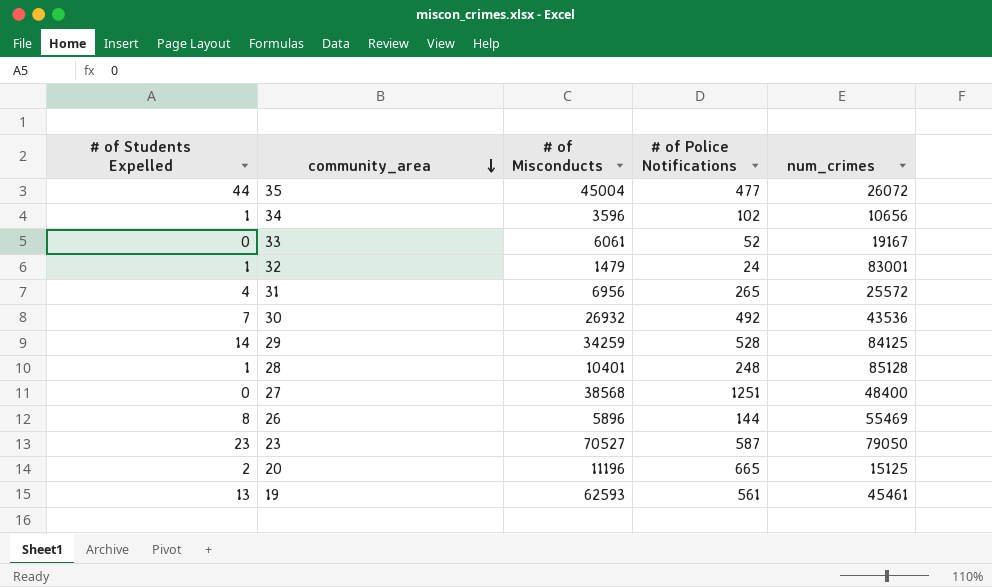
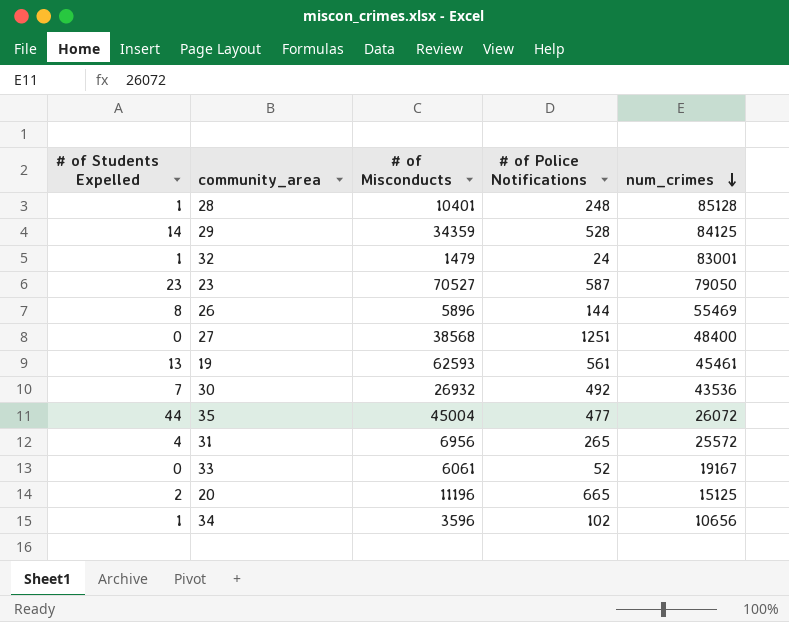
row order: community_area descending -> num_crimes descending
29 | # of Misconducts: 34259 -> 34359

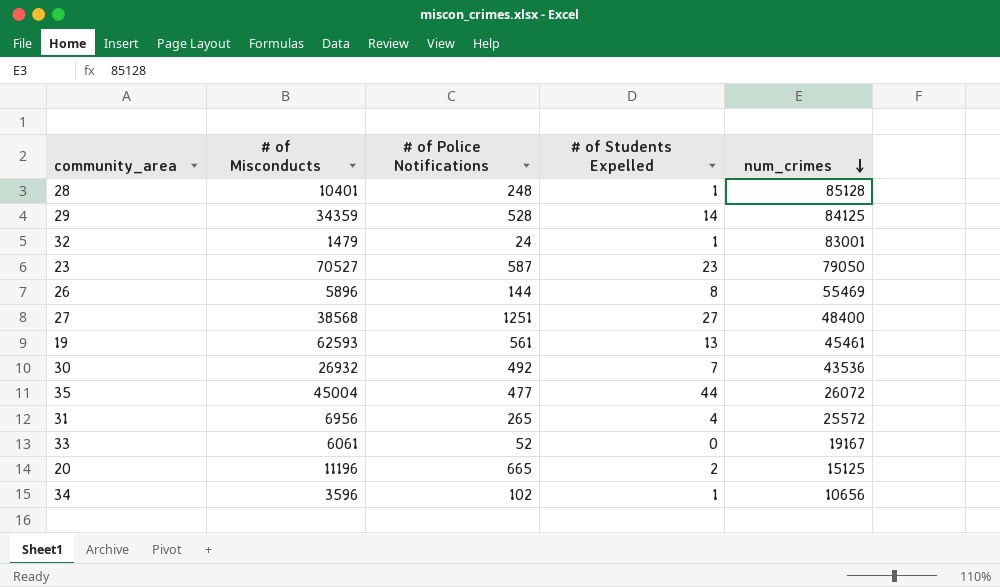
column # of Students Expelled | position: 1 -> 4
27 | # of Students Expelled: 0 -> 27

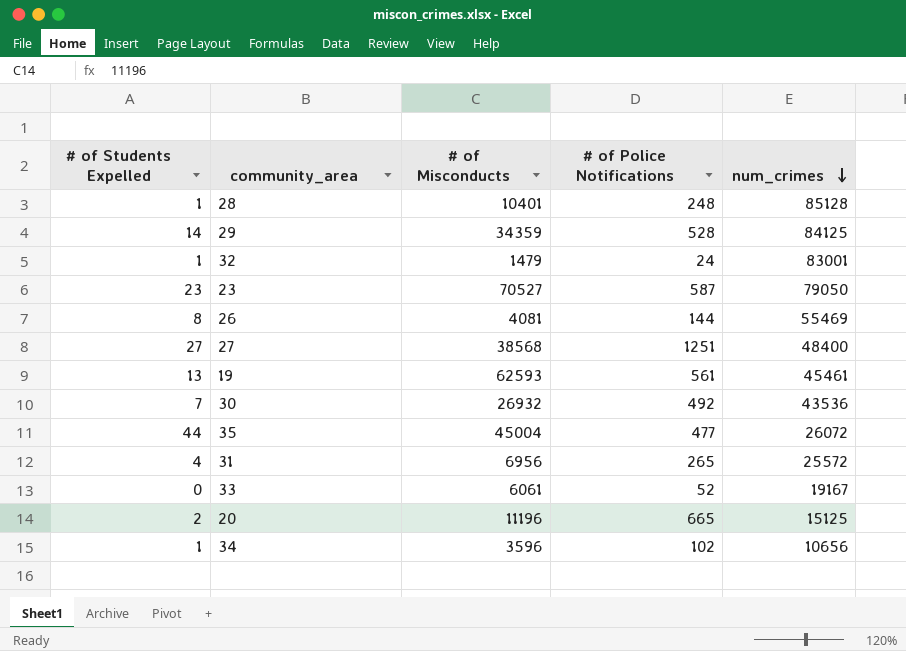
column # of Students Expelled | position: 4 -> 1
26 | # of Misconducts: 5896 -> 4081

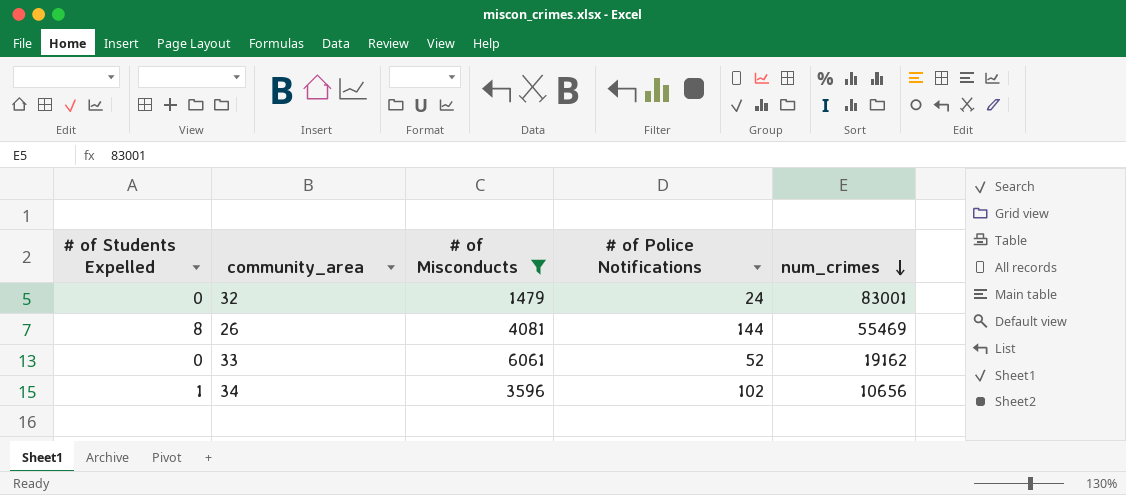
filter: none -> # of Misconducts <= 6061
32 | # of Students Expelled: 1 -> 0
33 | num_crimes: 19167 -> 19162

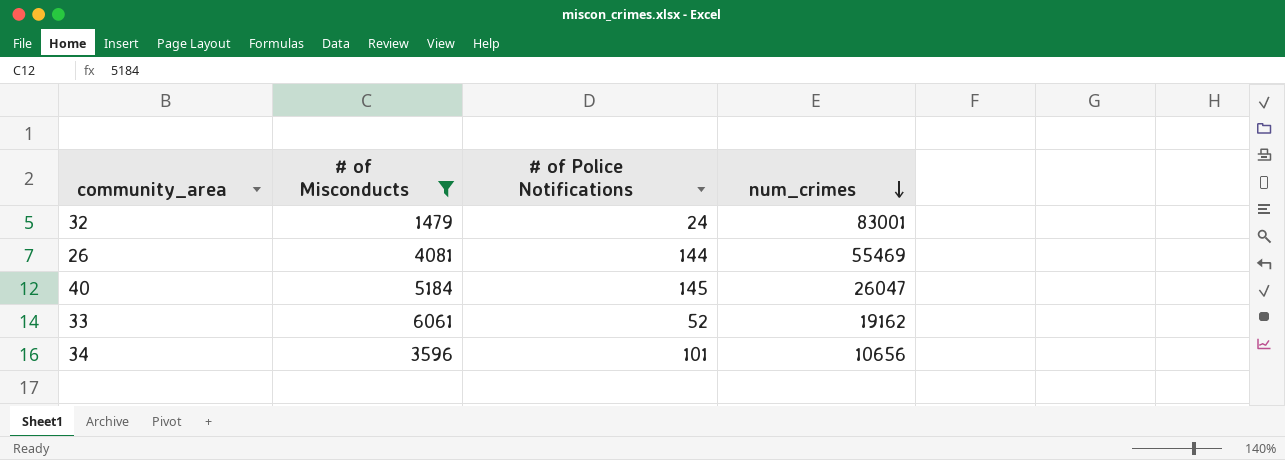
column # of Students Expelled | position: 1 -> none
row 40: none -> 5184 | 145 | 26047
34 | # of Police Notifications: 102 -> 101

